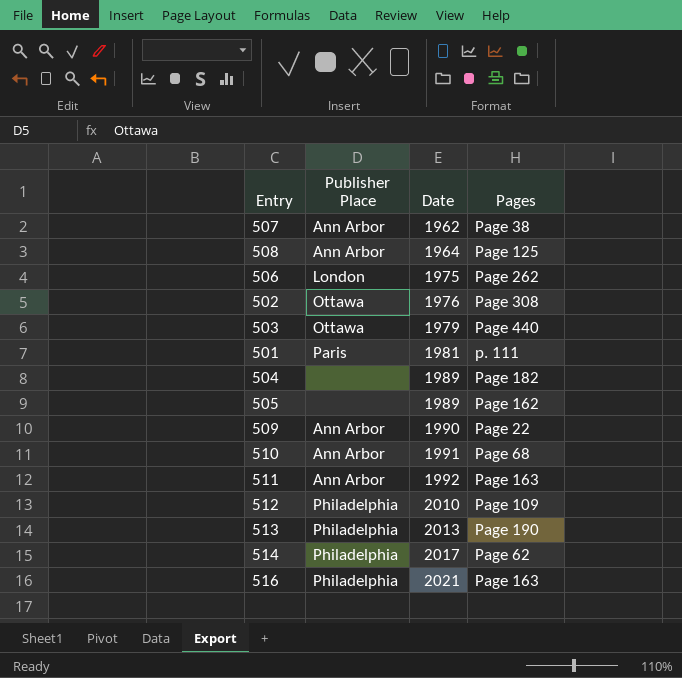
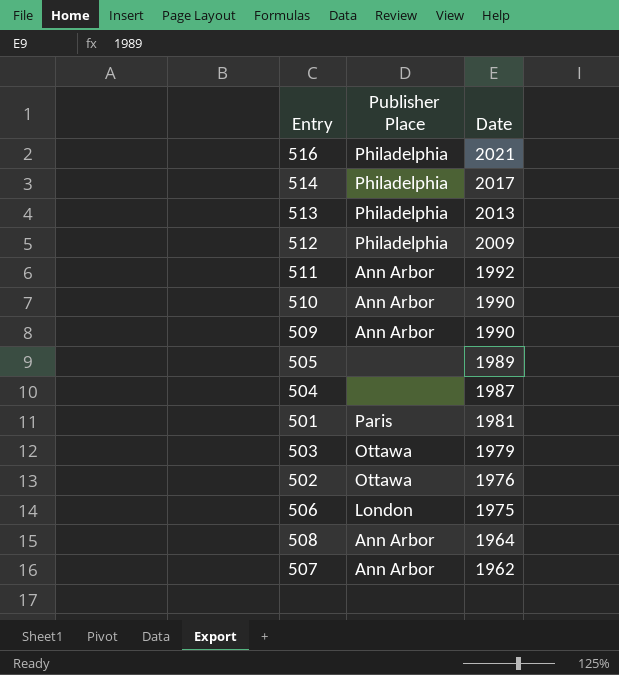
row order: Date ascending -> Date descending
column Pages | position: 4 -> none
512 | Date: 2010 -> 2009
510 | Date: 1991 -> 1990
504 | Date: 1989 -> 1987

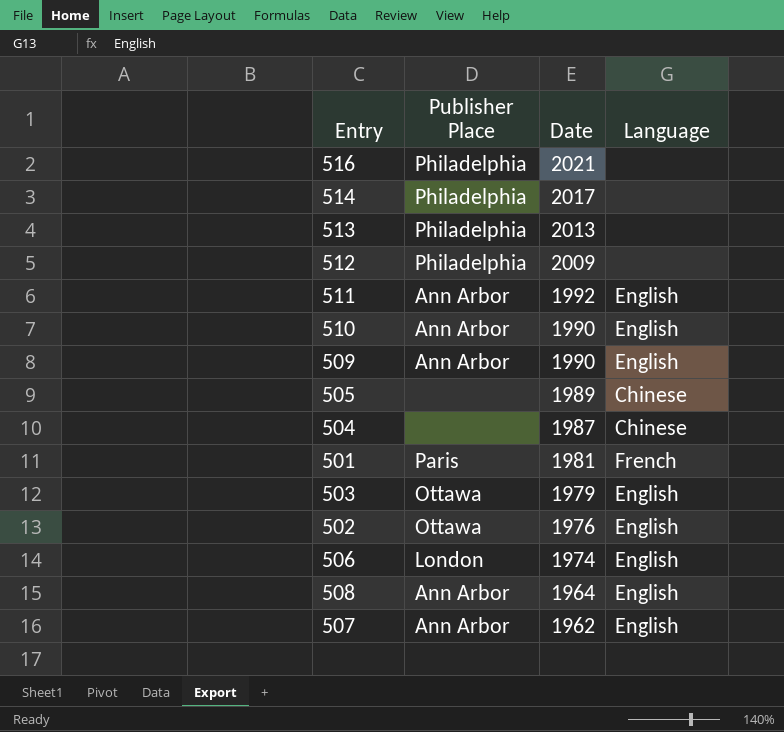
column Language | position: none -> 4
506 | Date: 1975 -> 1974

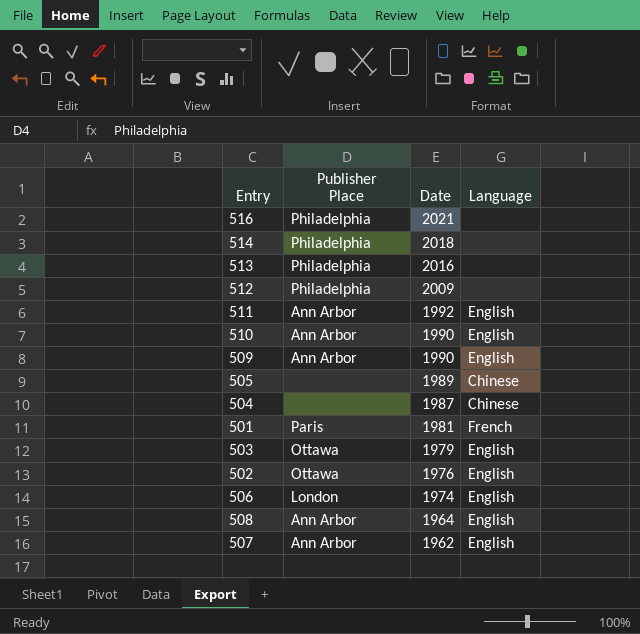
514 | Date: 2017 -> 2018
513 | Date: 2013 -> 2016

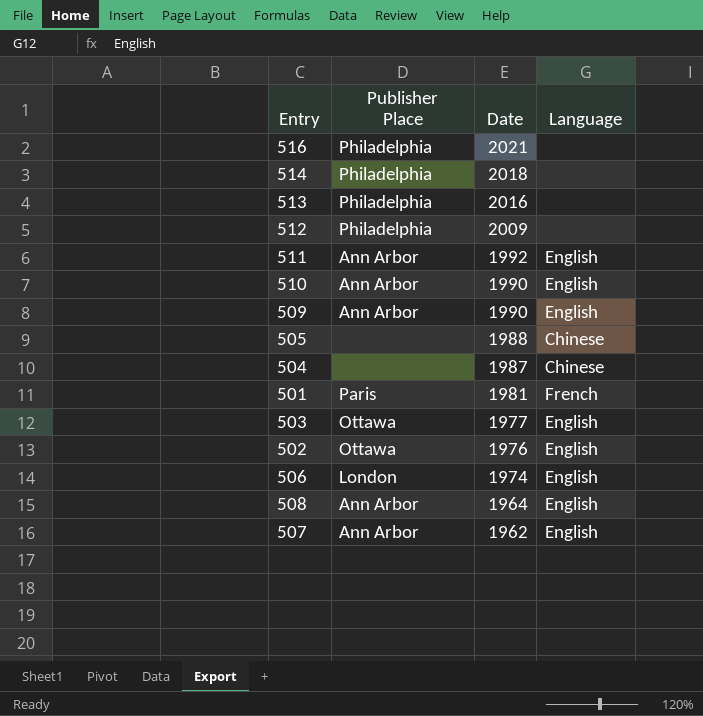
505 | Date: 1989 -> 1988
503 | Date: 1979 -> 1977

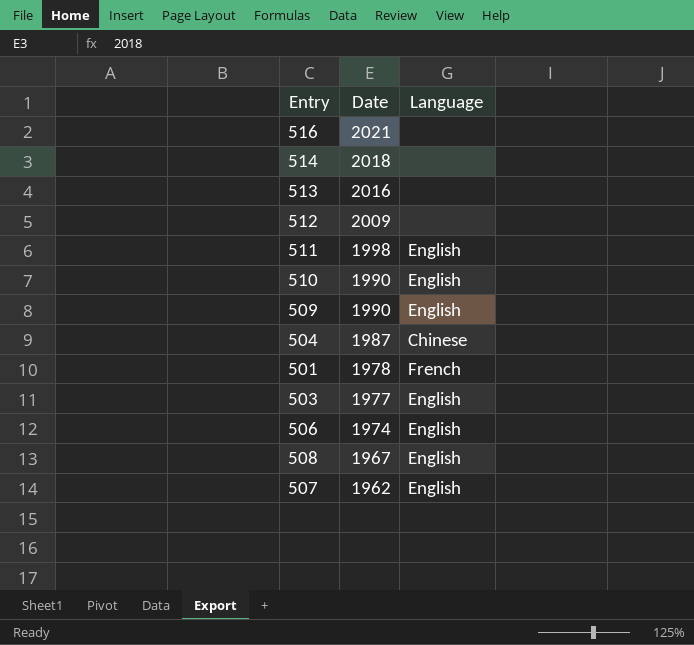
column Publisher Place | position: 2 -> none
row 505: none | 1988 | Chinese -> none
row 502: Ottawa | 1976 | English -> none
511 | Date: 1992 -> 1998
501 | Date: 1981 -> 1978
508 | Date: 1964 -> 1967

